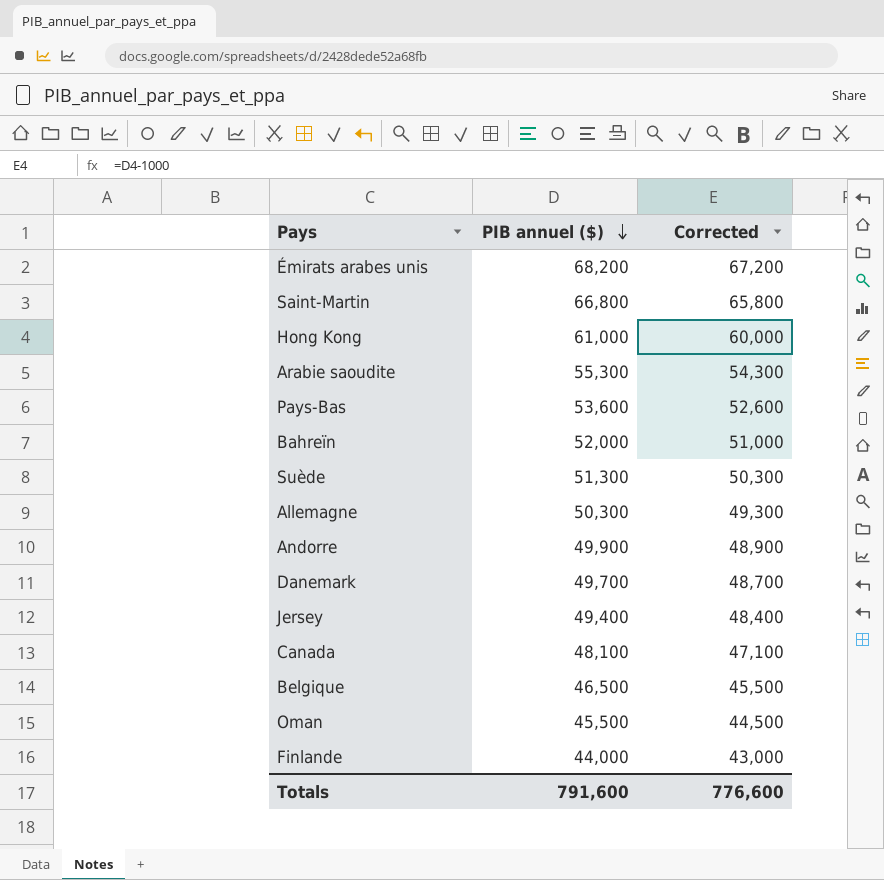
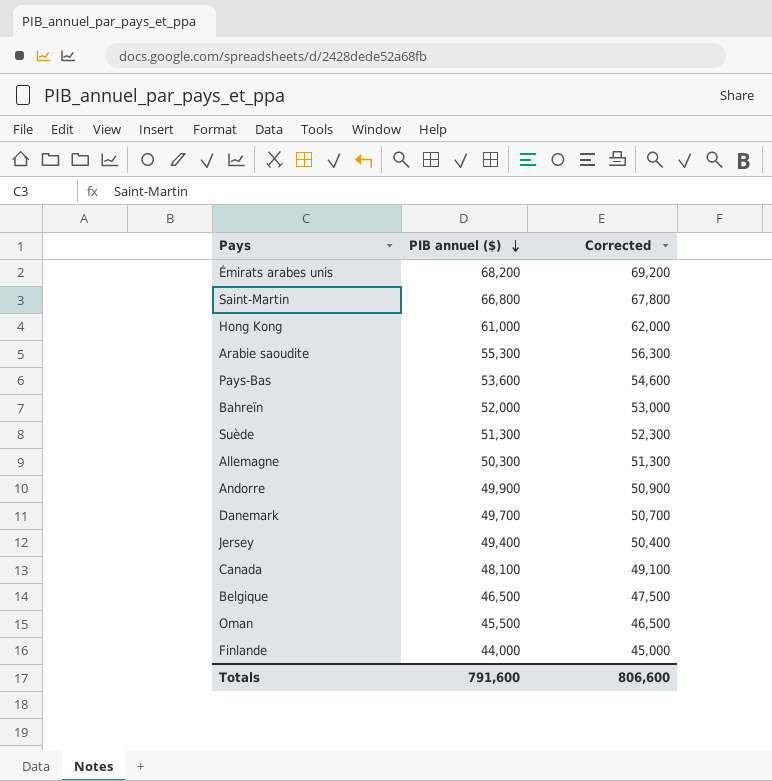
column Corrected | formula: [PIB annuel ($)] - 1000 -> [PIB annuel ($)] + 1000
Totals | Corrected: 776,600 -> 806,600

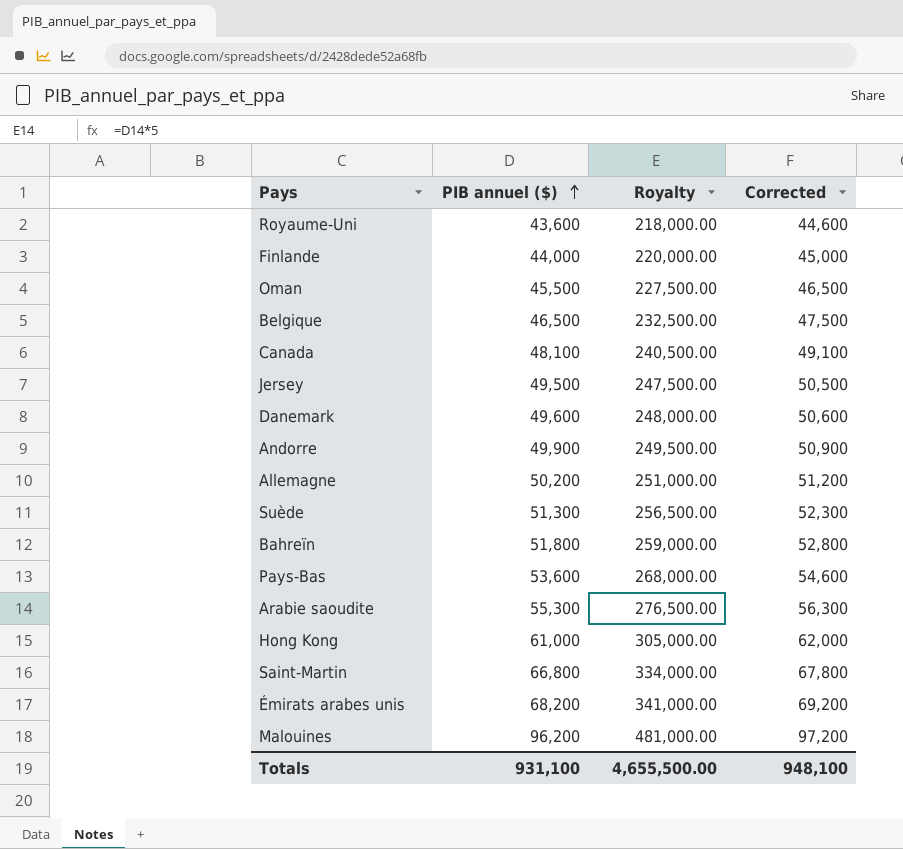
row order: PIB annuel ($) descending -> PIB annuel ($) ascending
column Royalty | formula: none -> [PIB annuel ($)] * 5
row Royaume-Uni: none -> 43,600 | 218,000.00 | 44,600
Jersey | PIB annuel ($): 49,400 -> 49,500
Jersey | Corrected: 50,400 -> 50,500
Danemark | PIB annuel ($): 49,700 -> 49,600
Danemark | Corrected: 50,700 -> 50,600
Allemagne | PIB annuel ($): 50,300 -> 50,200
Allemagne | Corrected: 51,300 -> 51,200
Bahreïn | PIB annuel ($): 52,000 -> 51,800
Bahreïn | Corrected: 53,000 -> 52,800
row Malouines: none -> 96,200 | 481,000.00 | 97,200
Totals | PIB annuel ($): 791,600 -> 931,100
Totals | Corrected: 806,600 -> 948,100

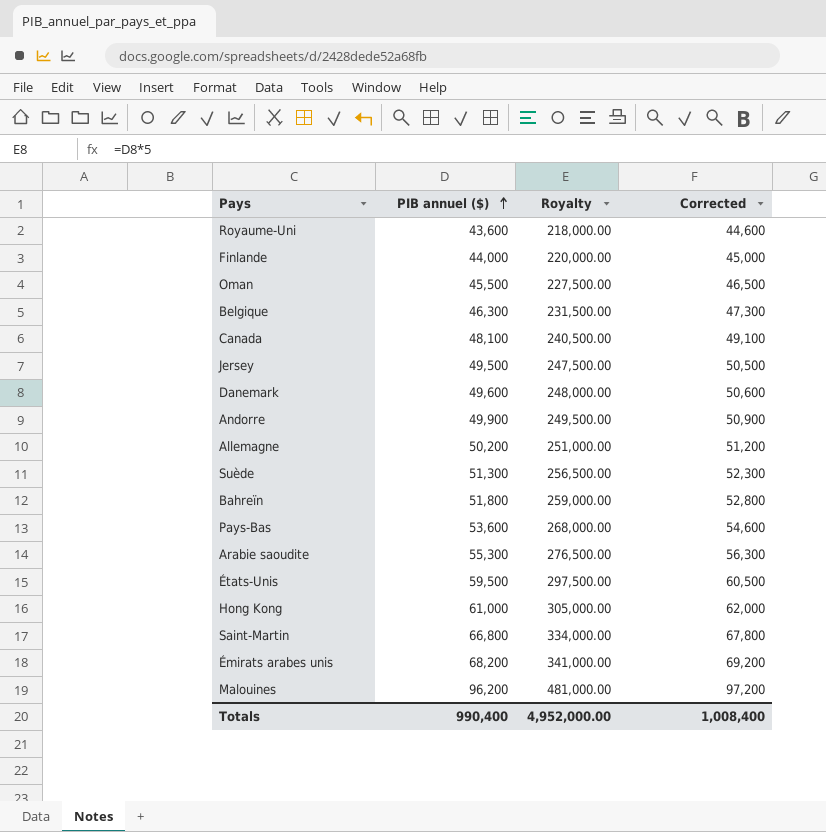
Belgique | PIB annuel ($): 46,500 -> 46,300
Belgique | Royalty: 232,500.00 -> 231,500.00
Belgique | Corrected: 47,500 -> 47,300
row États-Unis: none -> 59,500 | 297,500.00 | 60,500
Totals | PIB annuel ($): 931,100 -> 990,400
Totals | Royalty: 4,655,500.00 -> 4,952,000.00
Totals | Corrected: 948,100 -> 1,008,400

